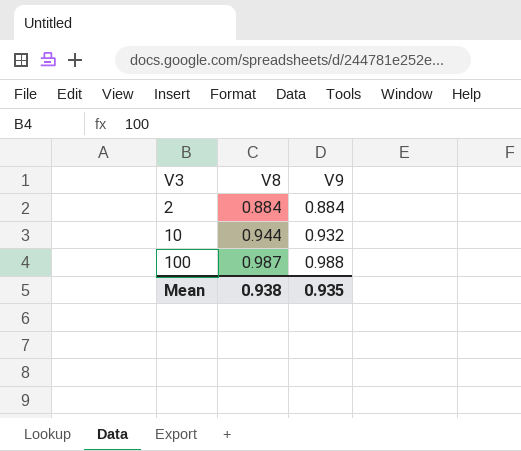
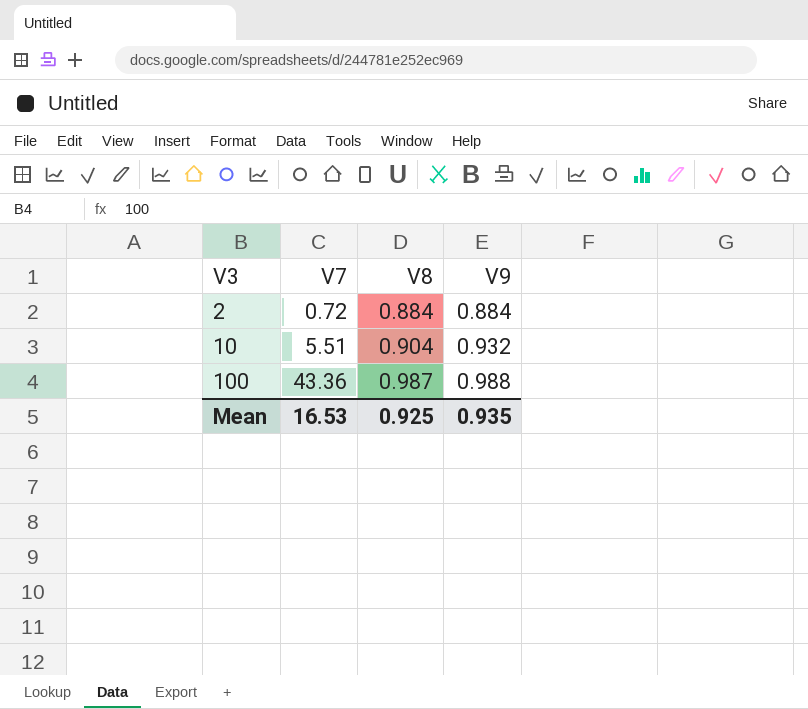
column V7 | position: none -> 2
10 | V8: 0.944 -> 0.904
Mean | V8: 0.938 -> 0.925

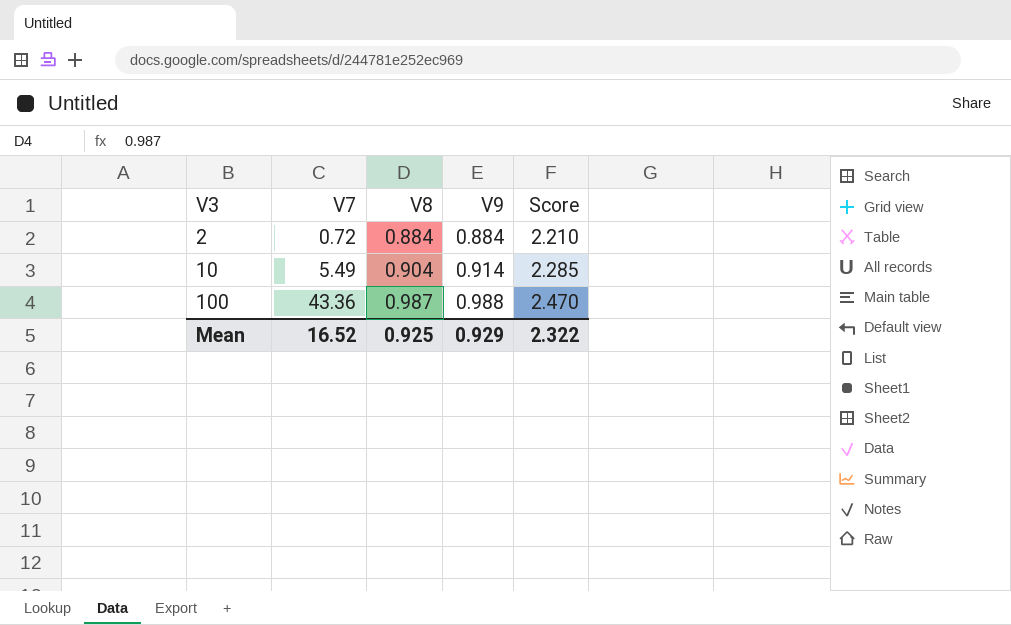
column Score | formula: none -> [V9] * 2.5
10 | V7: 5.51 -> 5.49
10 | V9: 0.932 -> 0.914
Mean | V7: 16.53 -> 16.52
Mean | V9: 0.935 -> 0.929

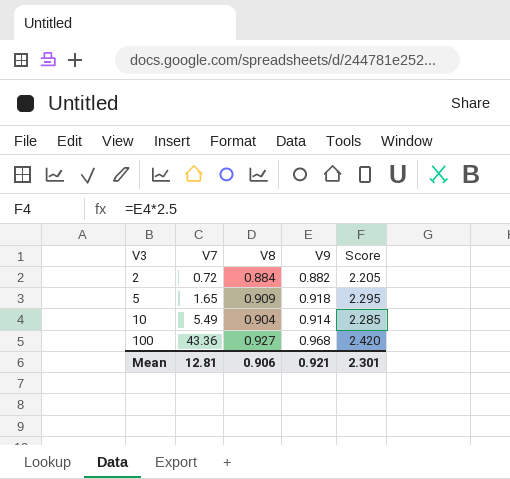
2 | V9: 0.884 -> 0.882
2 | Score: 2.210 -> 2.205
row 5: none -> 1.65 | 0.909 | 0.918 | 2.295
100 | V8: 0.987 -> 0.927
100 | V9: 0.988 -> 0.968
100 | Score: 2.470 -> 2.420
Mean | V7: 16.52 -> 12.81
Mean | V8: 0.925 -> 0.906
Mean | V9: 0.929 -> 0.921
Mean | Score: 2.322 -> 2.301

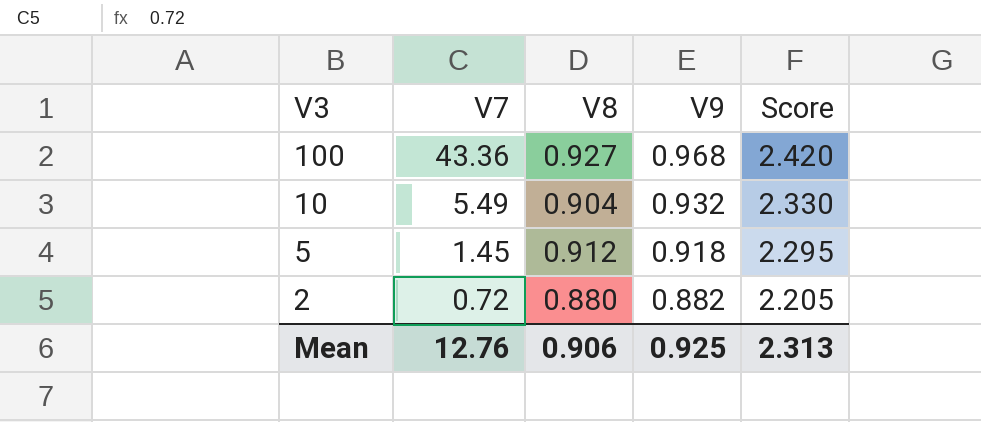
row order: V3 ascending -> V3 descending
10 | V9: 0.914 -> 0.932
10 | Score: 2.285 -> 2.330
5 | V7: 1.65 -> 1.45
5 | V8: 0.909 -> 0.912
2 | V8: 0.884 -> 0.880
Mean | V7: 12.81 -> 12.76
Mean | V9: 0.921 -> 0.925
Mean | Score: 2.301 -> 2.313

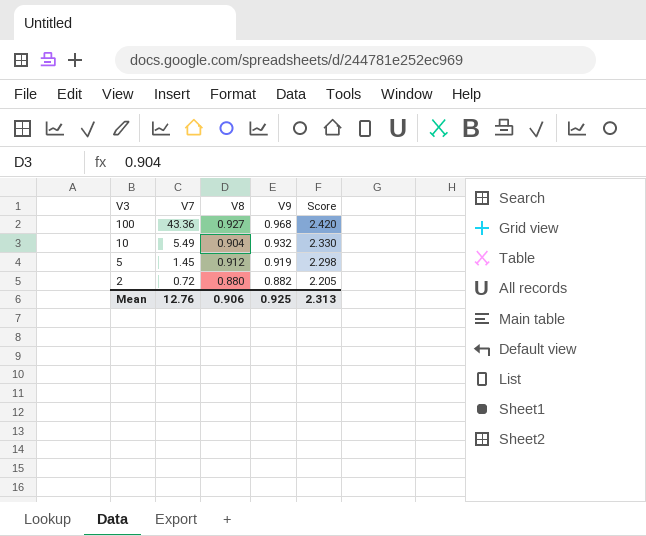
5 | V9: 0.918 -> 0.919
5 | Score: 2.295 -> 2.298

